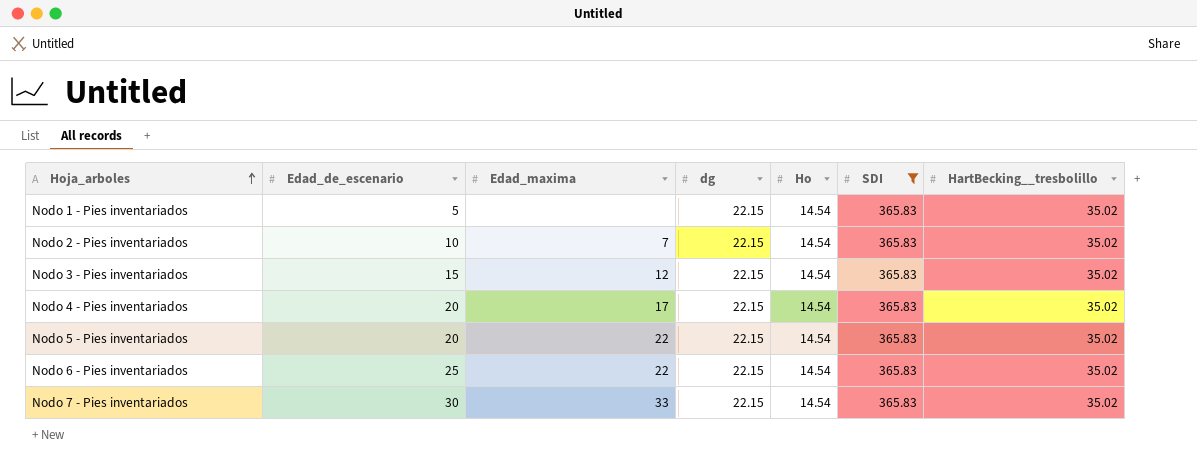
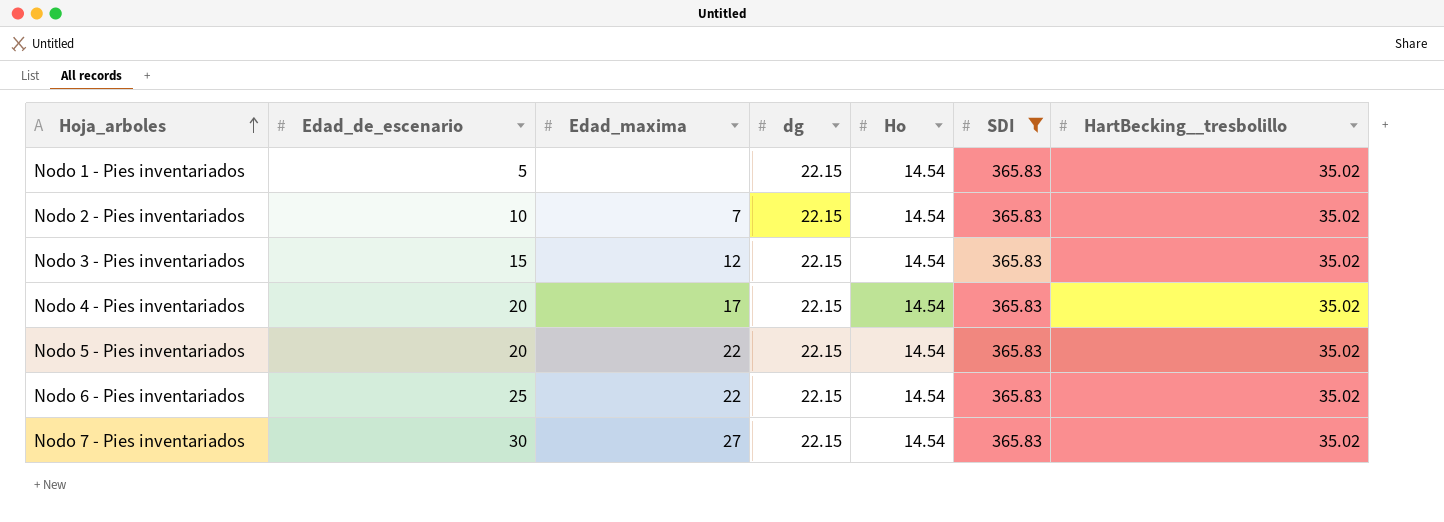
Nodo 7 - Pies inventariados | Edad_maxima: 33 -> 27

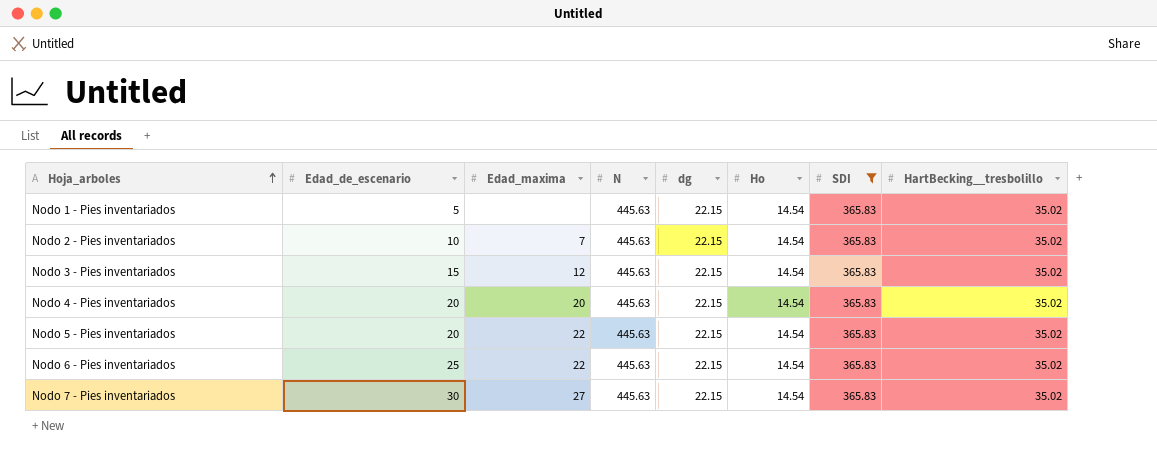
column N | position: none -> 4
Nodo 4 - Pies inventariados | Edad_maxima: 17 -> 20

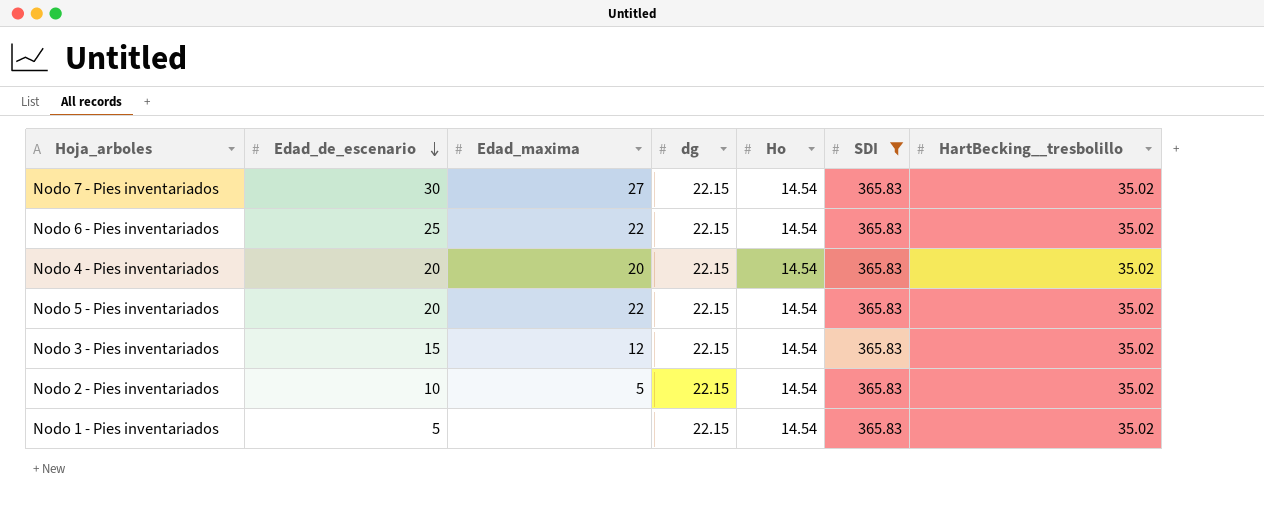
row order: Hoja_arboles ascending -> Edad_de_escenario descending
column N | position: 4 -> none
Nodo 2 - Pies inventariados | Edad_maxima: 7 -> 5

